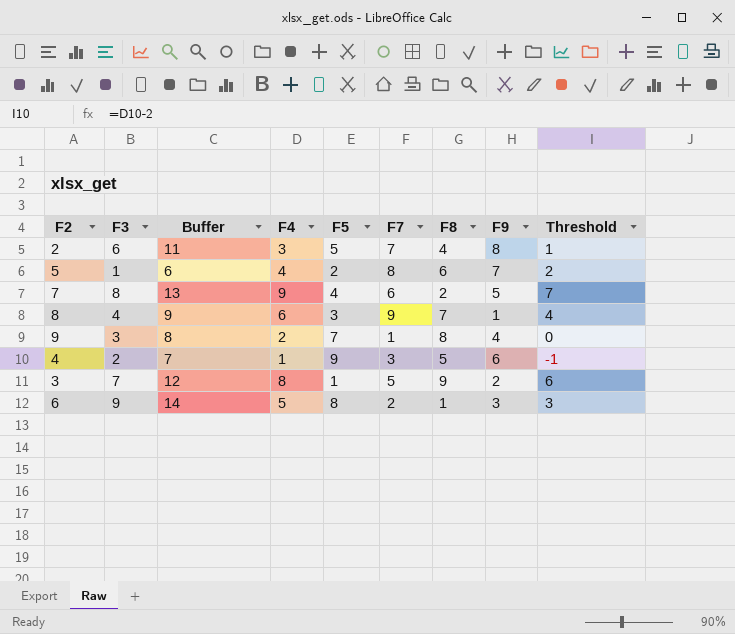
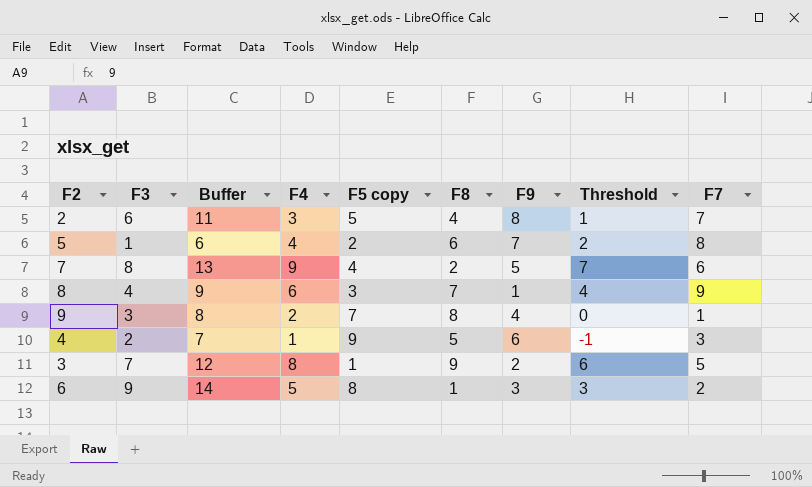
column name: F5 -> F5 copy
column F7 | position: 6 -> 9

